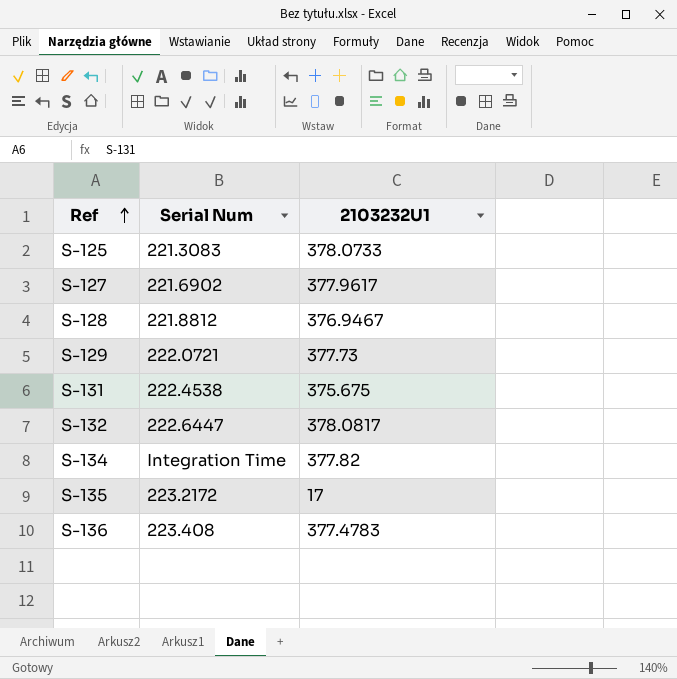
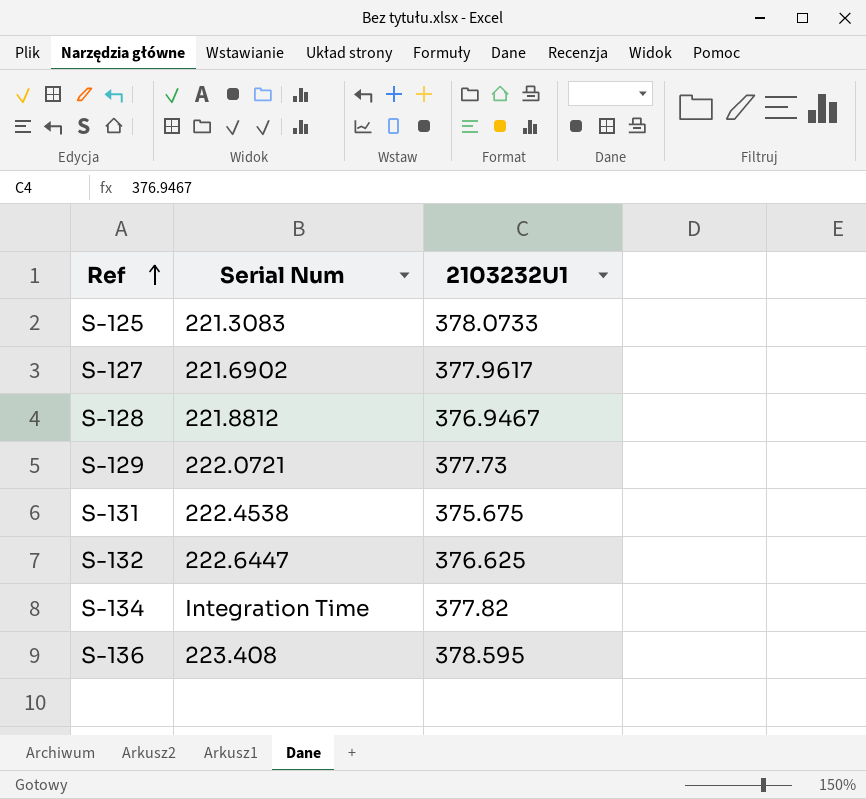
row S-135: 223.2172 | 17 -> none
S-132 | 2103232U1: 378.0817 -> 376.625
S-136 | 2103232U1: 377.4783 -> 378.595

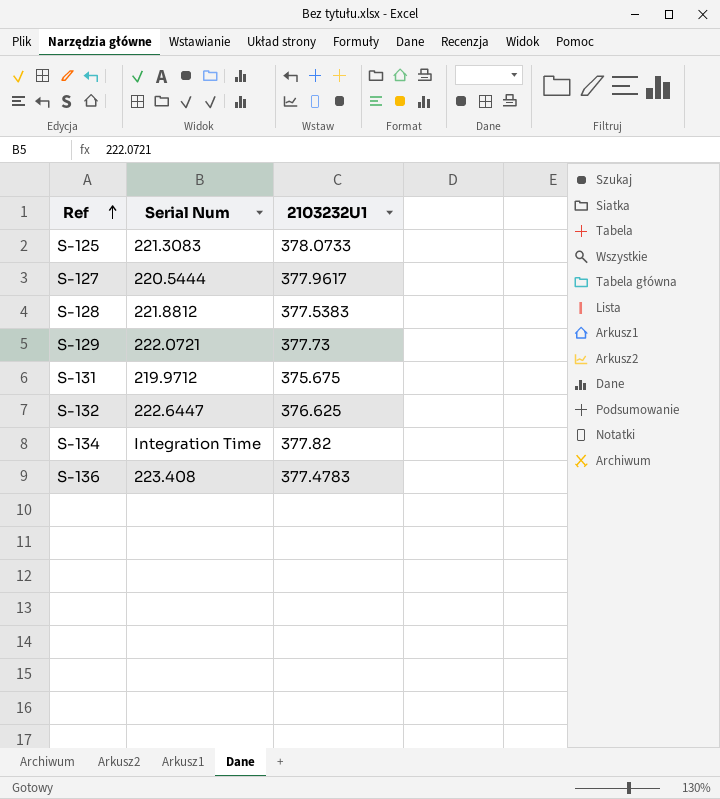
S-127 | Serial Num: 221.6902 -> 220.5444
S-128 | 2103232U1: 376.9467 -> 377.5383
S-131 | Serial Num: 222.4538 -> 219.9712
S-136 | 2103232U1: 378.595 -> 377.4783

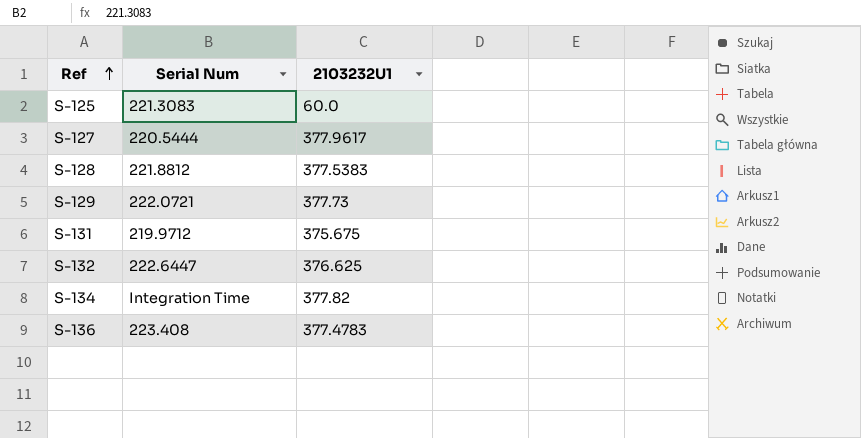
S-125 | 2103232U1: 378.0733 -> 60.0

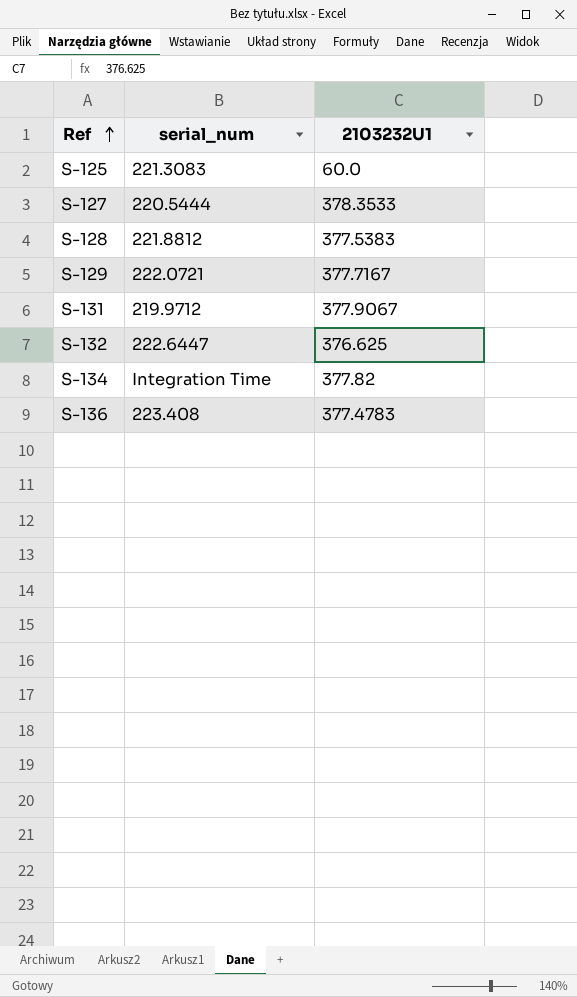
column name: Serial Num -> serial_num
S-127 | 2103232U1: 377.9617 -> 378.3533
S-129 | 2103232U1: 377.73 -> 377.7167
S-131 | 2103232U1: 375.675 -> 377.9067

